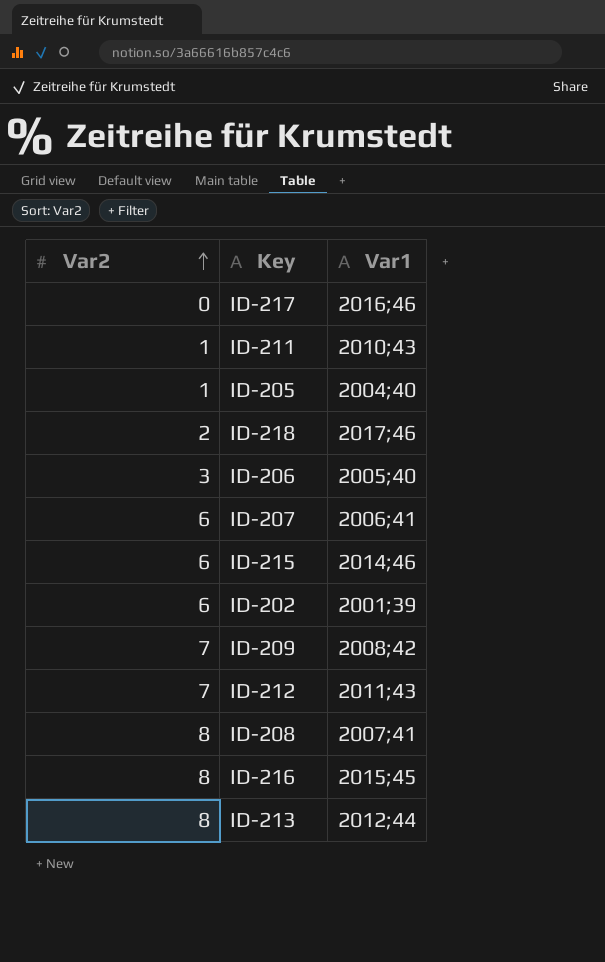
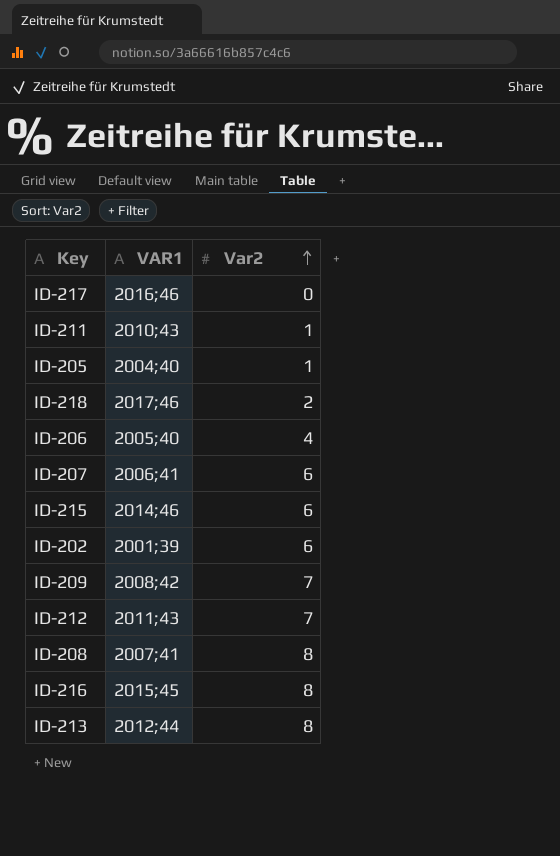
column name: Var1 -> VAR1
column Var2 | position: 1 -> 3
ID-206 | Var2: 3 -> 4

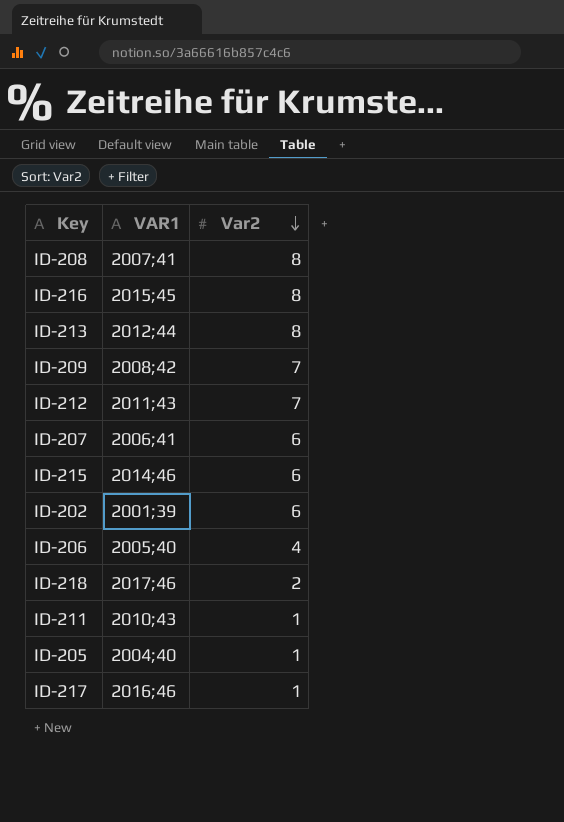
row order: Var2 ascending -> Var2 descending
ID-217 | Var2: 0 -> 1

